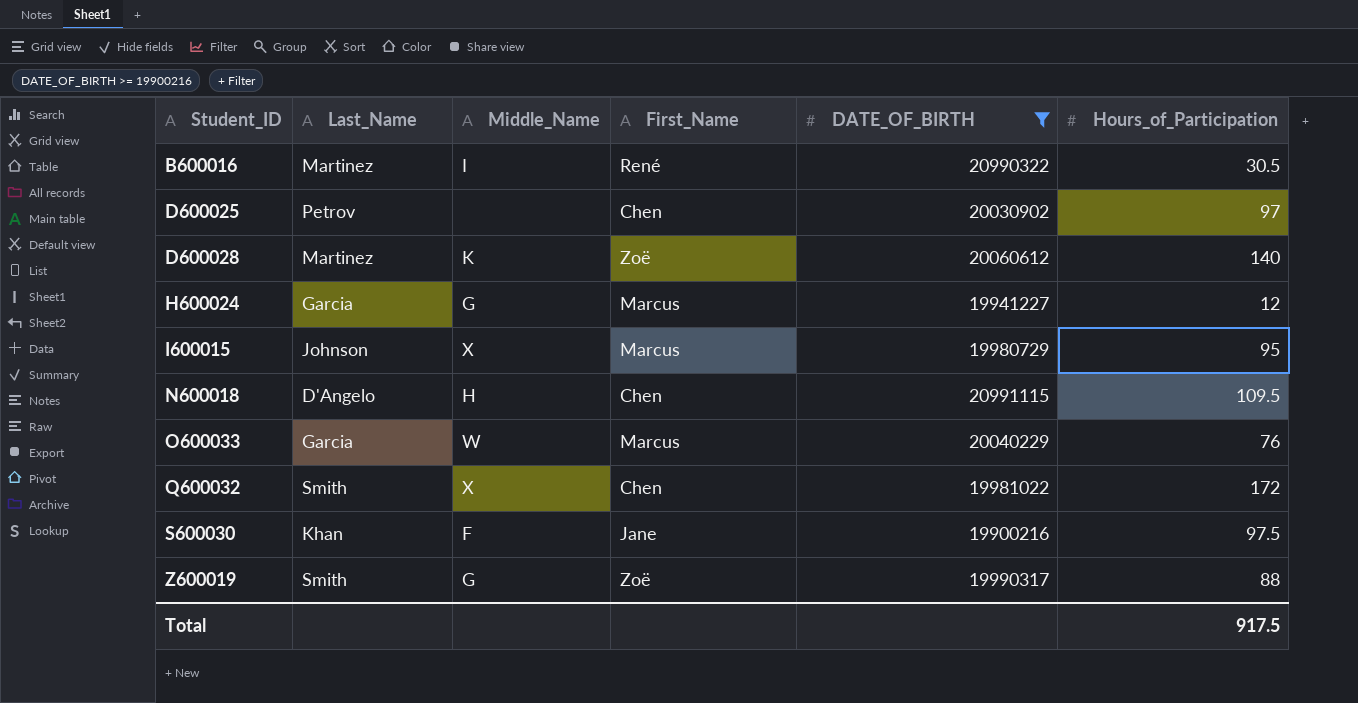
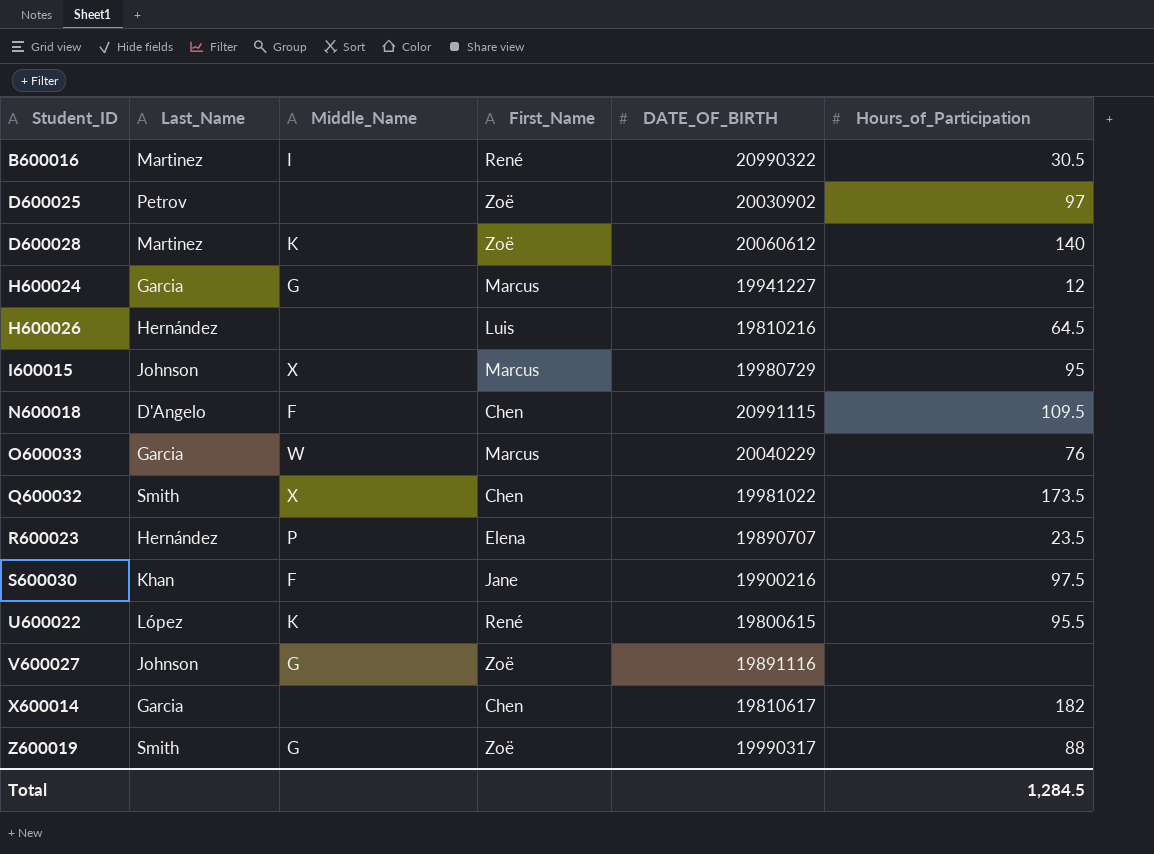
filter: DATE_OF_BIRTH >= 19900216 -> none
D600025 | First_Name: Chen -> Zoë
N600018 | Middle_Name: H -> F
Q600032 | Hours_of_Participation: 172 -> 173.5
Total | Hours_of_Participation: 917.5 -> 1,284.5

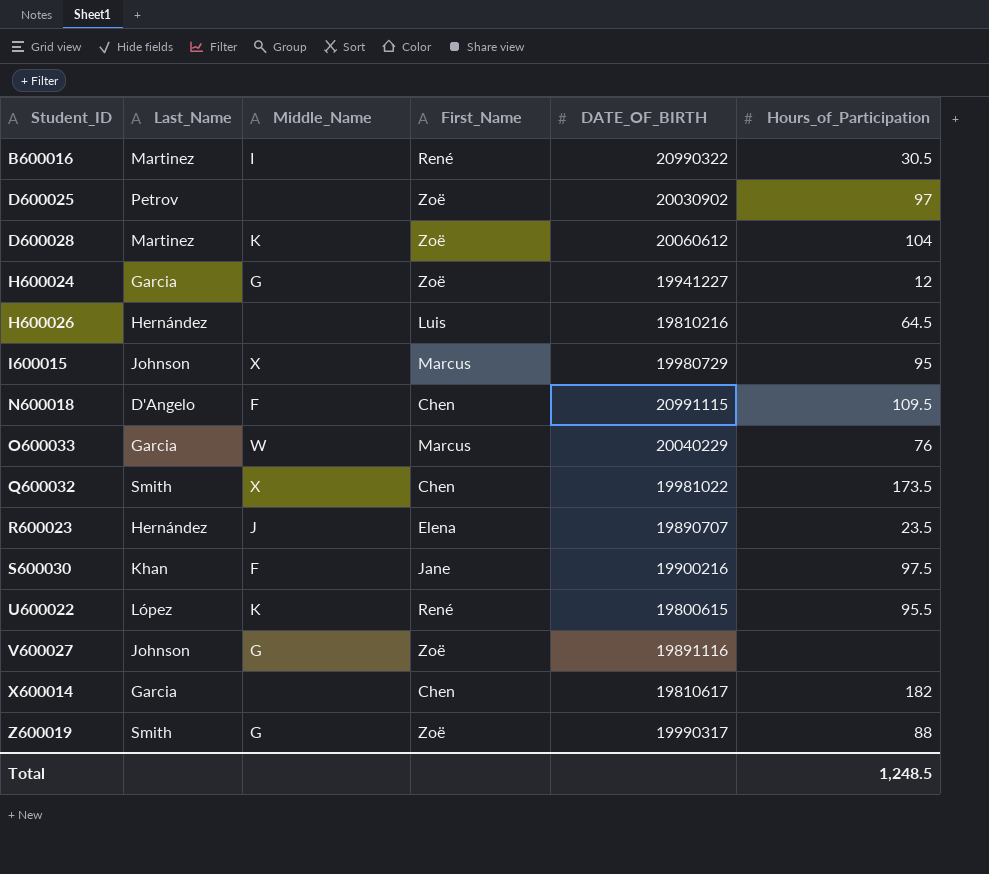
D600028 | Hours_of_Participation: 140 -> 104
H600024 | First_Name: Marcus -> Zoë
R600023 | Middle_Name: P -> J
Total | Hours_of_Participation: 1,284.5 -> 1,248.5

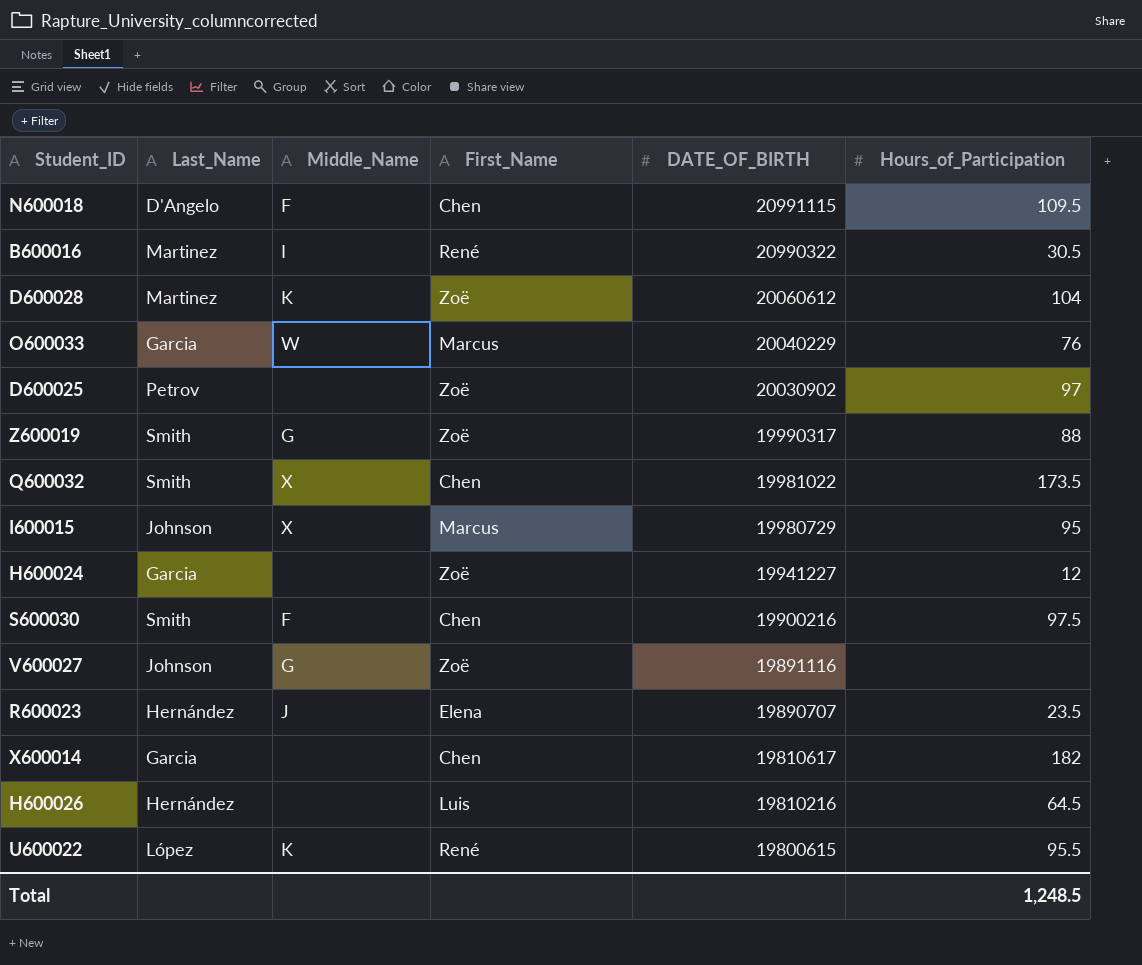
row order: Student_ID ascending -> DATE_OF_BIRTH descending
H600024 | Middle_Name: G -> none
S600030 | Last_Name: Khan -> Smith
S600030 | First_Name: Jane -> Chen

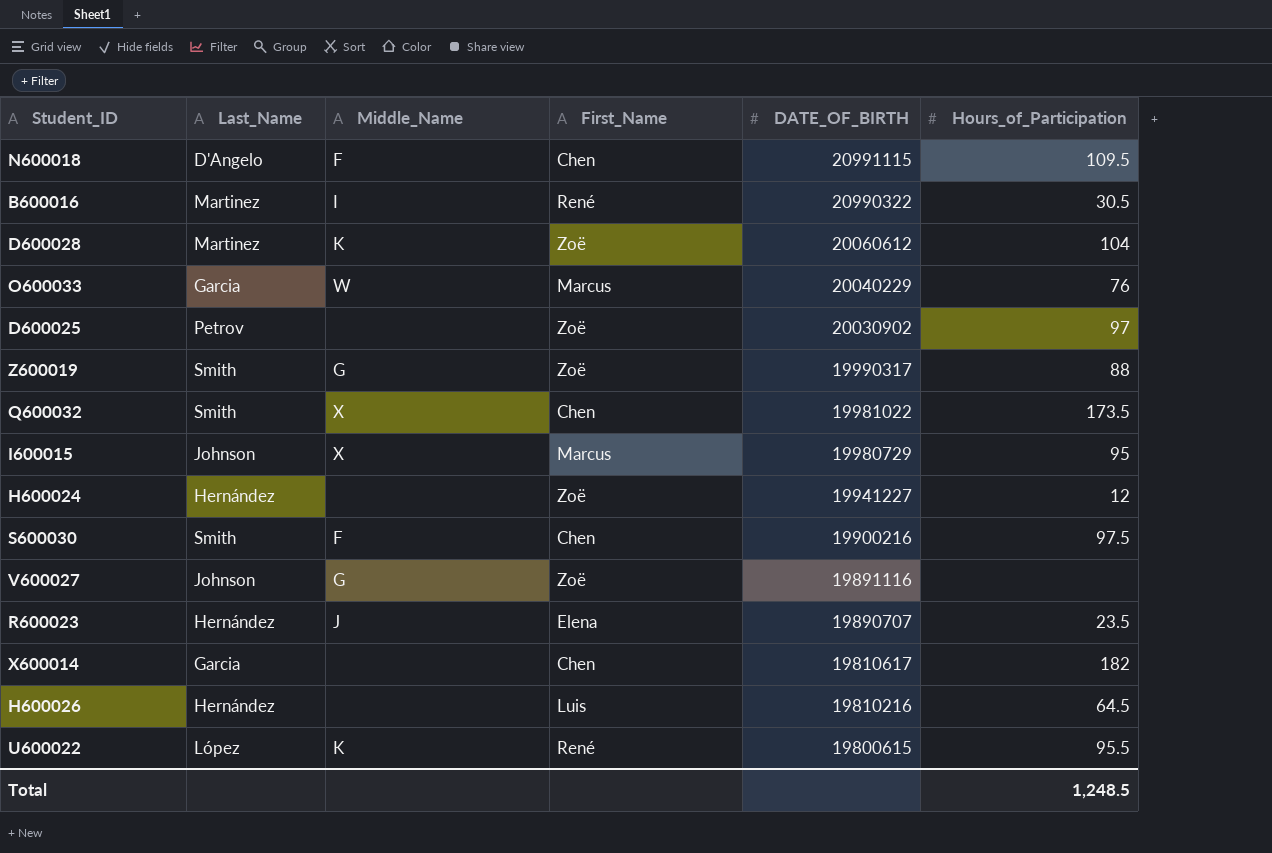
H600024 | Last_Name: Garcia -> Hernández

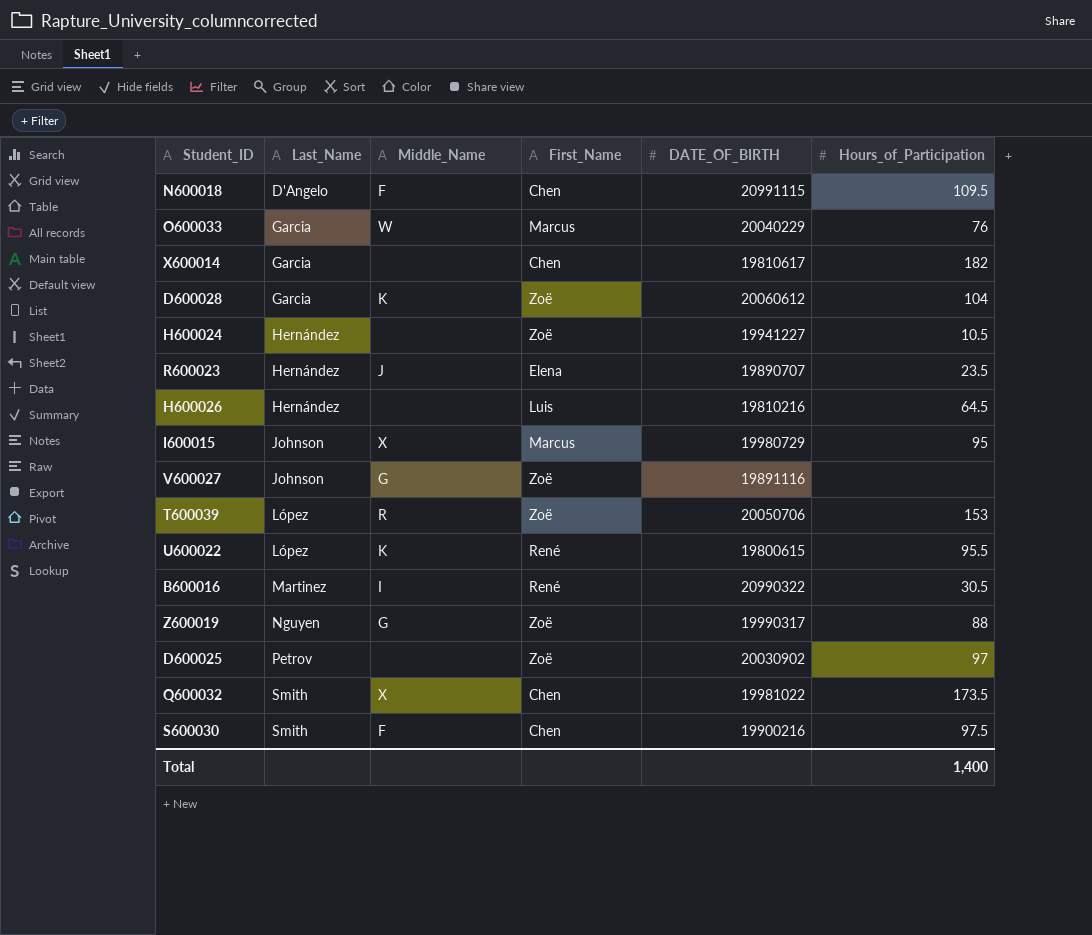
row order: DATE_OF_BIRTH descending -> Last_Name ascending
D600028 | Last_Name: Martinez -> Garcia
H600024 | Hours_of_Participation: 12 -> 10.5
row T600039: none -> López | R | Zoë | 20050706 | 153
Z600019 | Last_Name: Smith -> Nguyen
Total | Hours_of_Participation: 1,248.5 -> 1,400

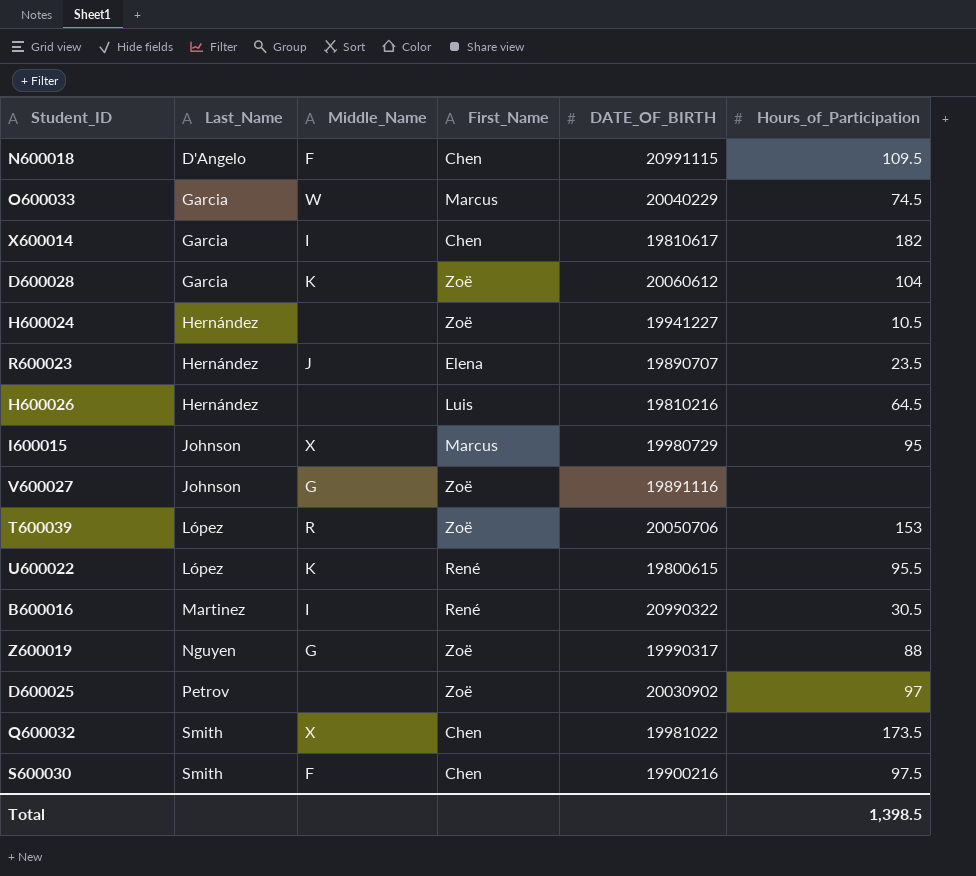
O600033 | Hours_of_Participation: 76 -> 74.5
X600014 | Middle_Name: none -> I
Total | Hours_of_Participation: 1,400 -> 1,398.5

